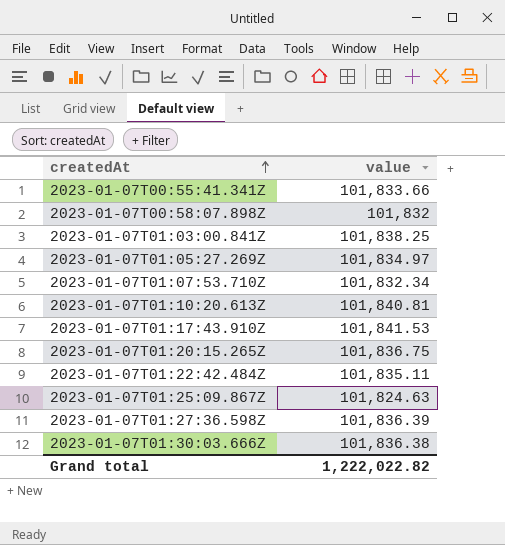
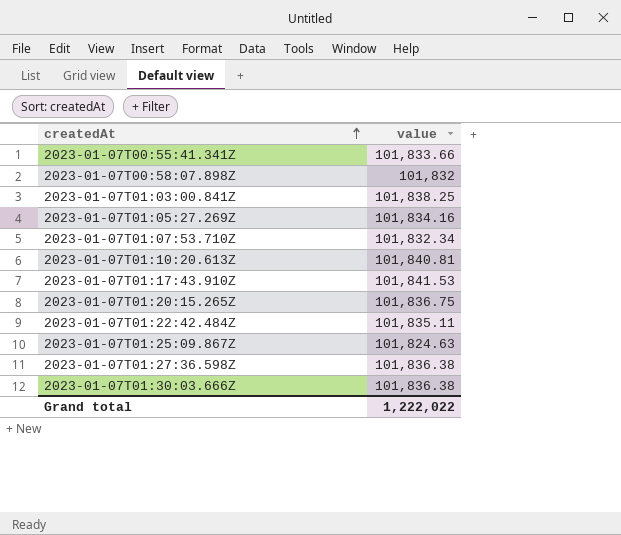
2023-01-07T01:05:27.269Z | value: 101,834.97 -> 101,834.16
2023-01-07T01:27:36.598Z | value: 101,836.39 -> 101,836.38
Grand total | value: 1,222,022.82 -> 1,222,022

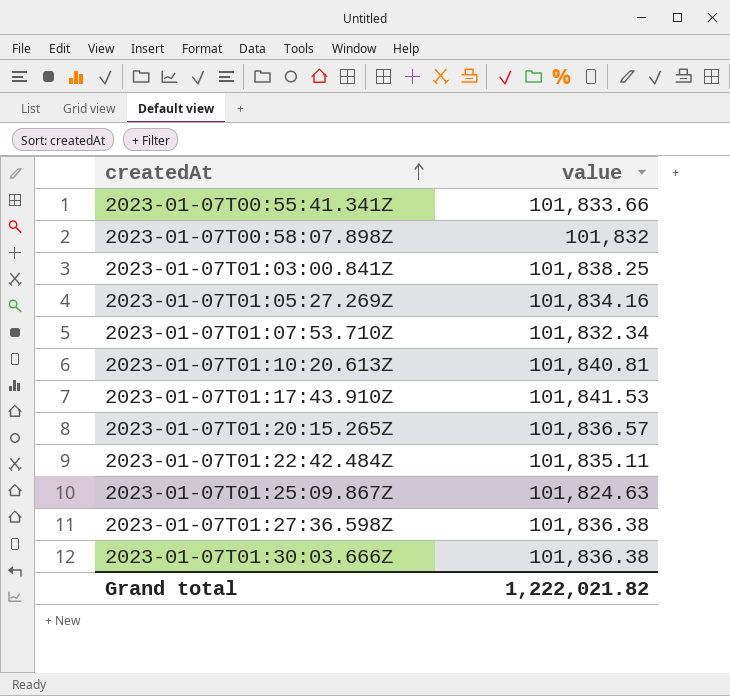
2023-01-07T01:20:15.265Z | value: 101,836.75 -> 101,836.57
Grand total | value: 1,222,022 -> 1,222,021.82

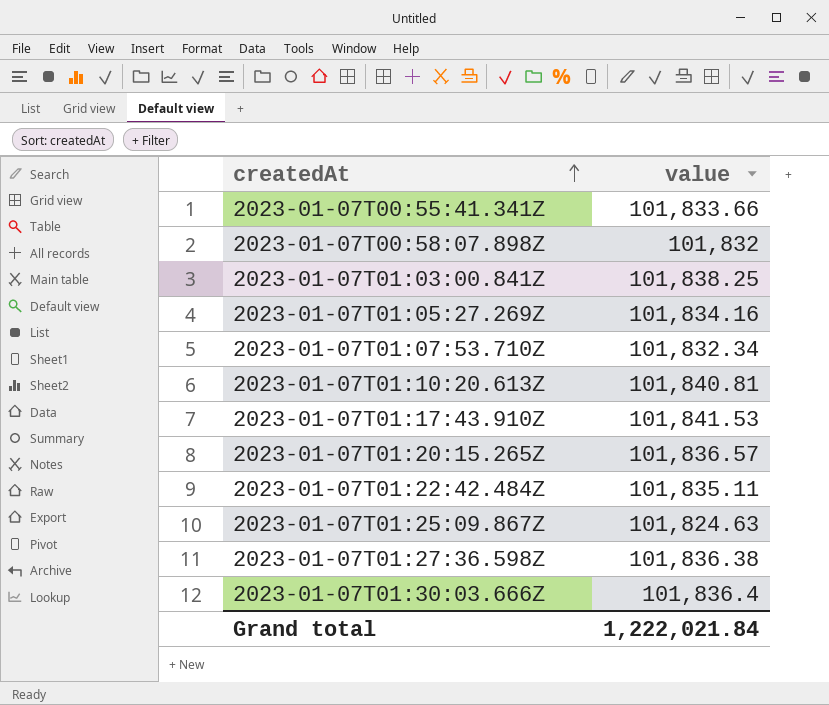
2023-01-07T01:30:03.666Z | value: 101,836.38 -> 101,836.4
Grand total | value: 1,222,021.82 -> 1,222,021.84

